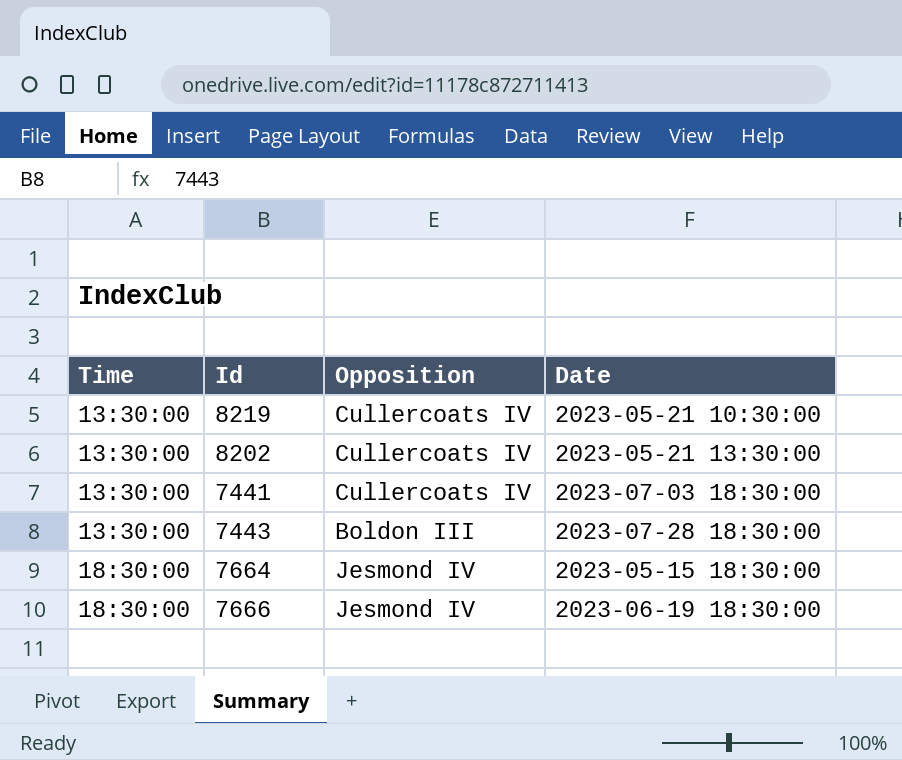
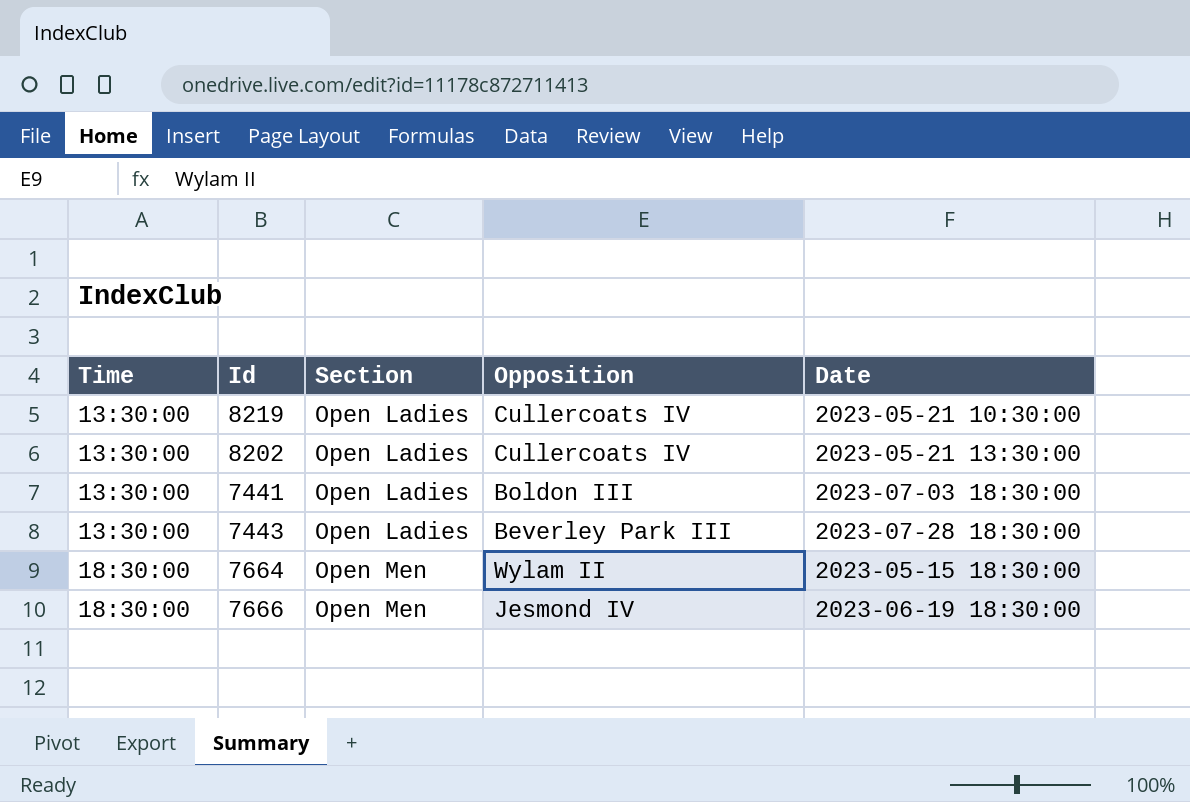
column Section | position: none -> 3
7441 | Opposition: Cullercoats IV -> Boldon III
7443 | Opposition: Boldon III -> Beverley Park III
7664 | Opposition: Jesmond IV -> Wylam II

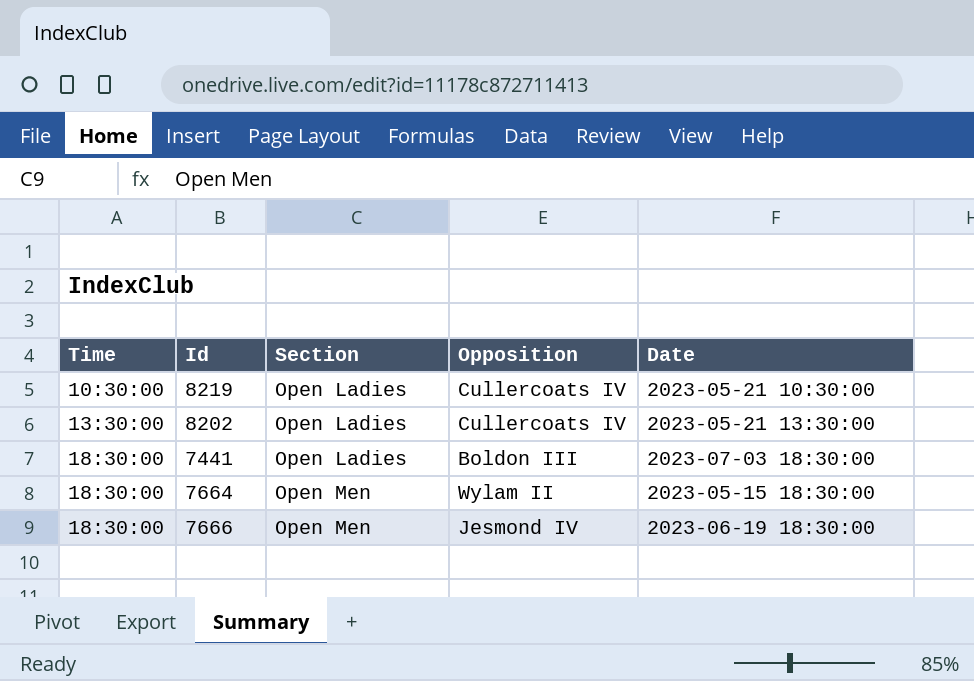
row 7443: 13:30:00 | Open Ladies | Beverley Park III | 2023-07-28 18:30:00 -> none
8219 | Time: 13:30:00 -> 10:30:00
7441 | Time: 13:30:00 -> 18:30:00

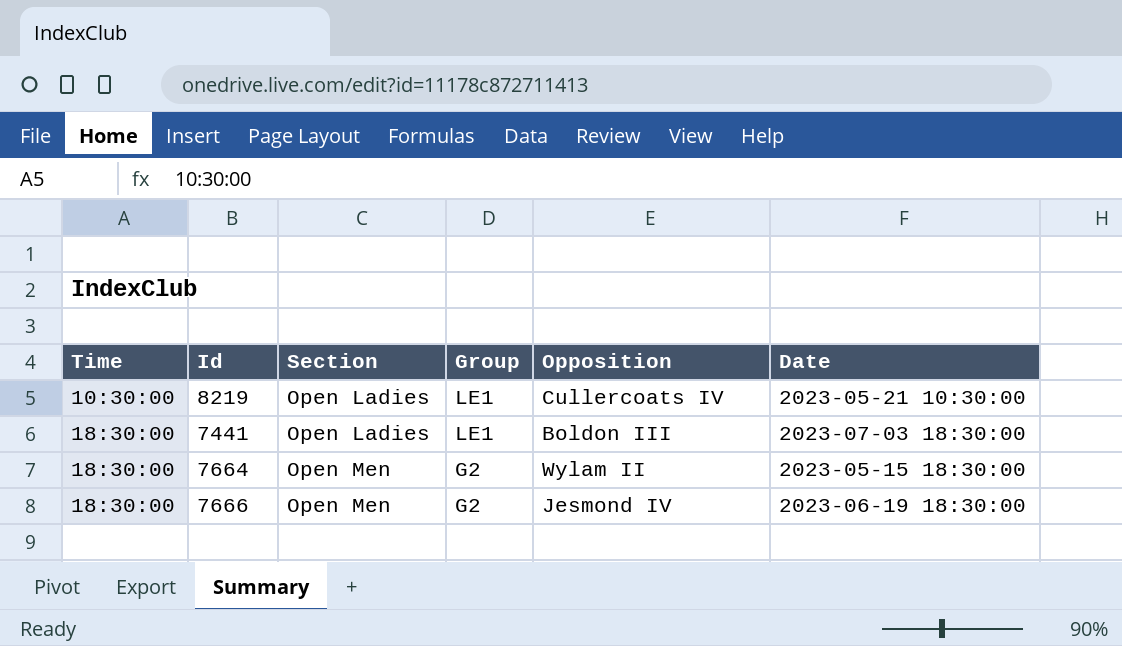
column Group | position: none -> 4
row 8202: 13:30:00 | Open Ladies | Cullercoats IV | 2023-05-21 13:30:00 -> none

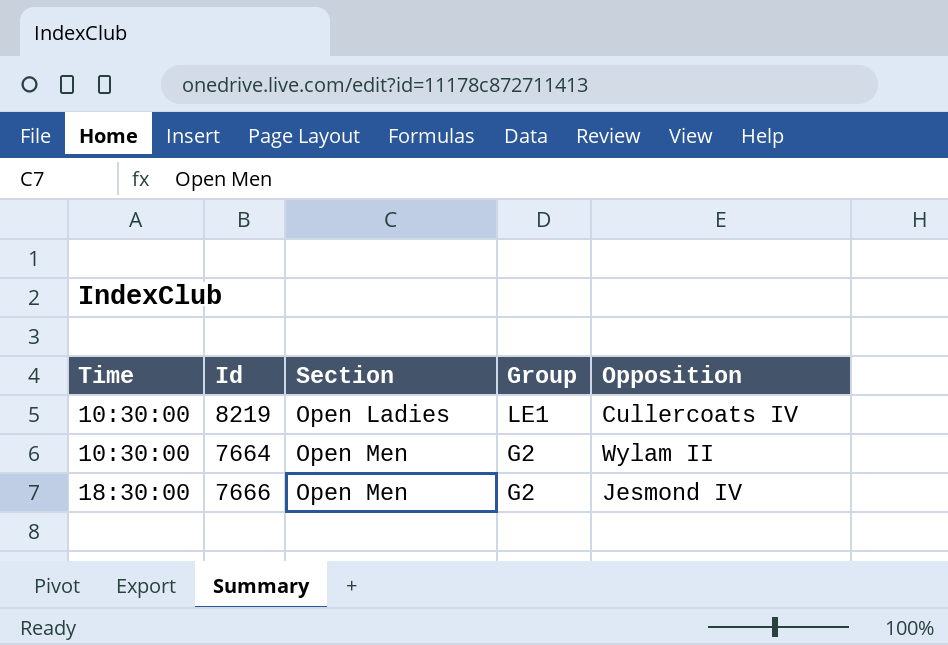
column Date | position: 6 -> none
row 7441: 18:30:00 | Open Ladies | LE1 | Boldon III | 2023-07-03 18:30:00 -> none
7664 | Time: 18:30:00 -> 10:30:00

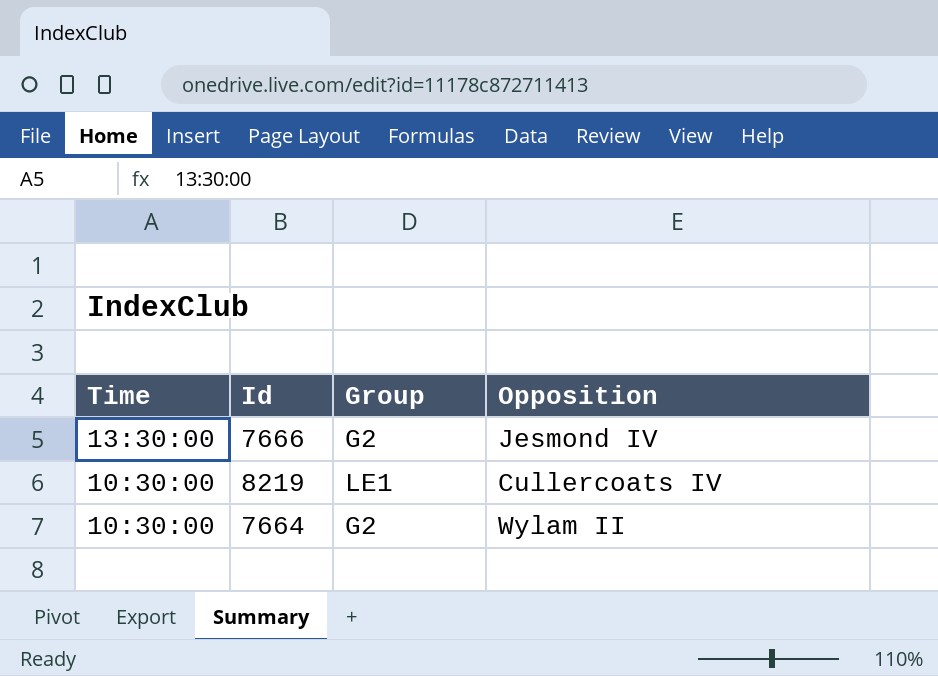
row order: Time ascending -> Time descending
column Section | position: 3 -> none
7666 | Time: 18:30:00 -> 13:30:00

